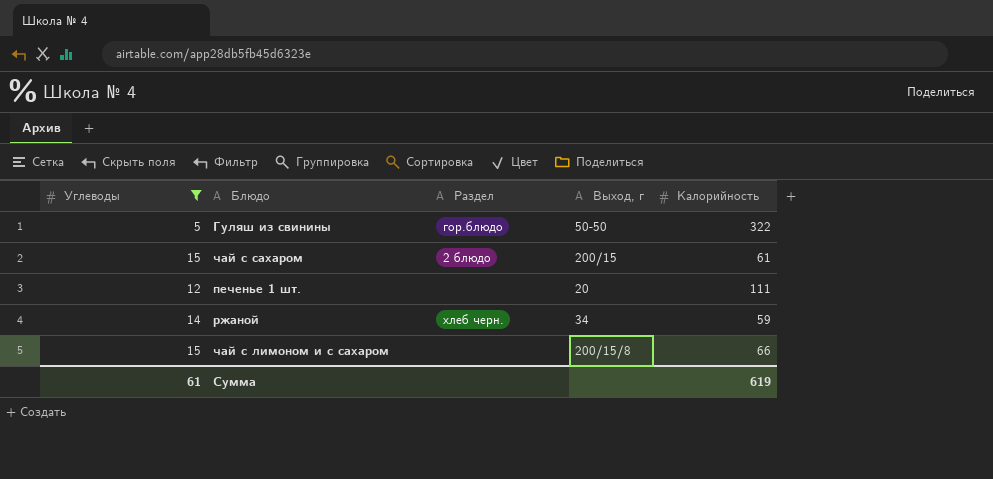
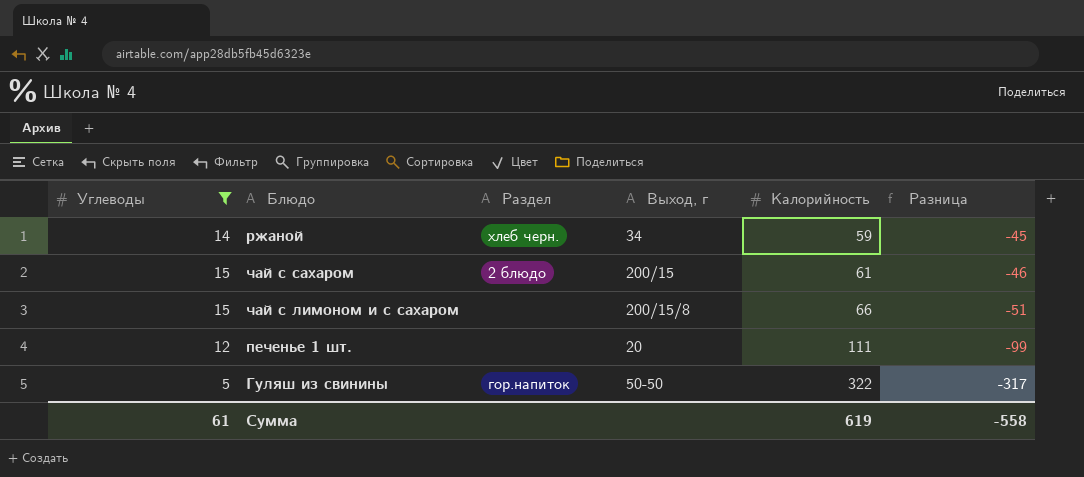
row order: none -> Калорийность ascending
column Разница | formula: none -> [Углеводы] - [Калорийность]
Гуляш из свинины | Раздел: гор.блюдо -> гор.напиток

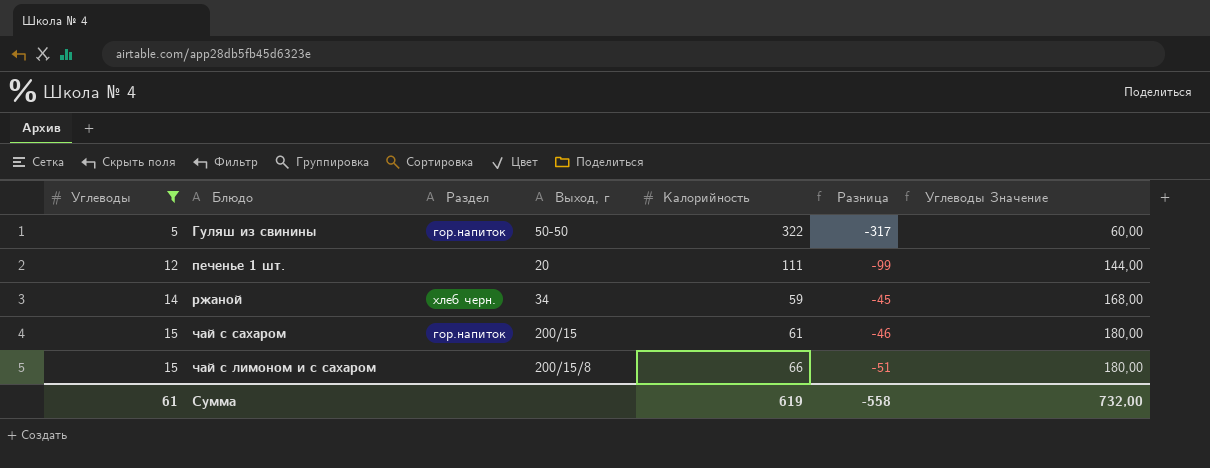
row order: Калорийность ascending -> Углеводы ascending
column Углеводы Значение | formula: none -> [Углеводы] * 12
чай с сахаром | Раздел: 2 блюдо -> гор.напиток

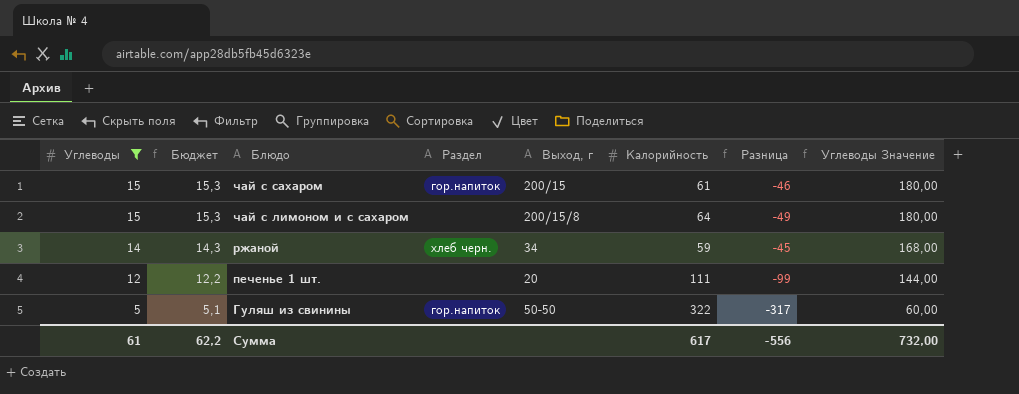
row order: Углеводы ascending -> Углеводы descending
column Бюджет | formula: none -> [Углеводы] * 1,02
чай с лимоном и с сахаром | Калорийность: 66 -> 64
чай с лимоном и с сахаром | Разница: -51 -> -49
Сумма | Калорийность: 619 -> 617
Сумма | Разница: -558 -> -556

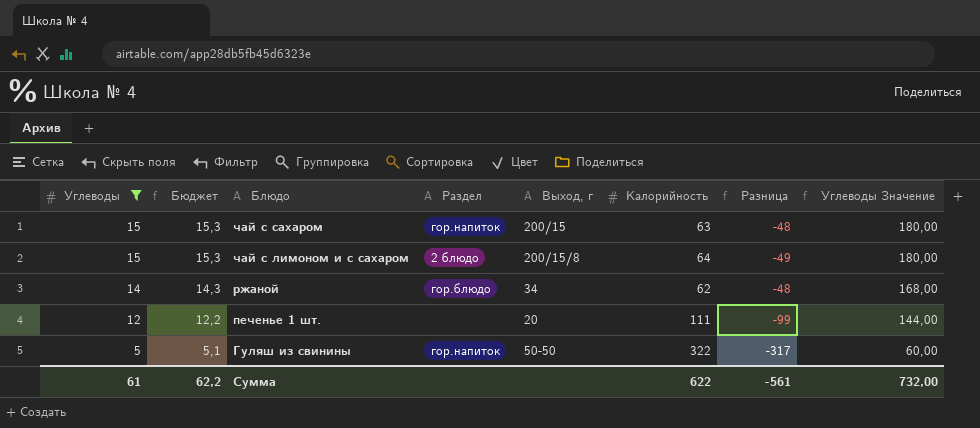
чай с сахаром | Калорийность: 61 -> 63
чай с сахаром | Разница: -46 -> -48
чай с лимоном и с сахаром | Раздел: none -> 2 блюдо
ржаной | Раздел: хлеб черн. -> гор.блюдо
ржаной | Калорийность: 59 -> 62
ржаной | Разница: -45 -> -48
Сумма | Калорийность: 617 -> 622
Сумма | Разница: -556 -> -561

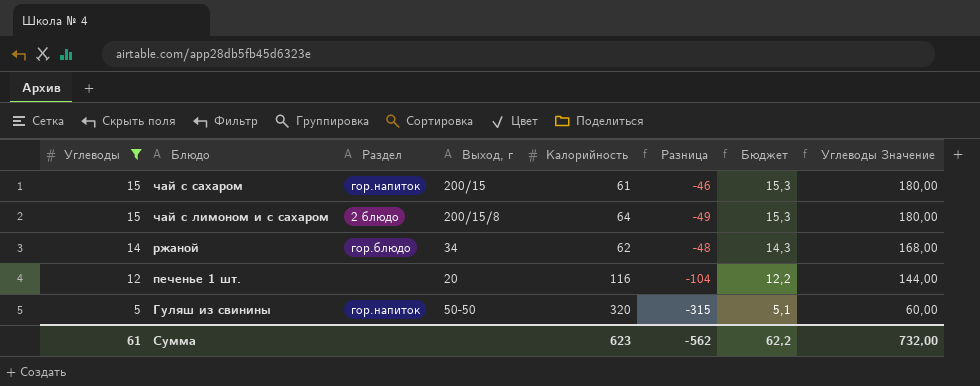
column Бюджет | position: 2 -> 7
чай с сахаром | Калорийность: 63 -> 61
чай с сахаром | Разница: -48 -> -46
печенье 1 шт. | Калорийность: 111 -> 116
печенье 1 шт. | Разница: -99 -> -104
Гуляш из свинины | Калорийность: 322 -> 320
Гуляш из свинины | Разница: -317 -> -315
Сумма | Калорийность: 622 -> 623
Сумма | Разница: -561 -> -562

